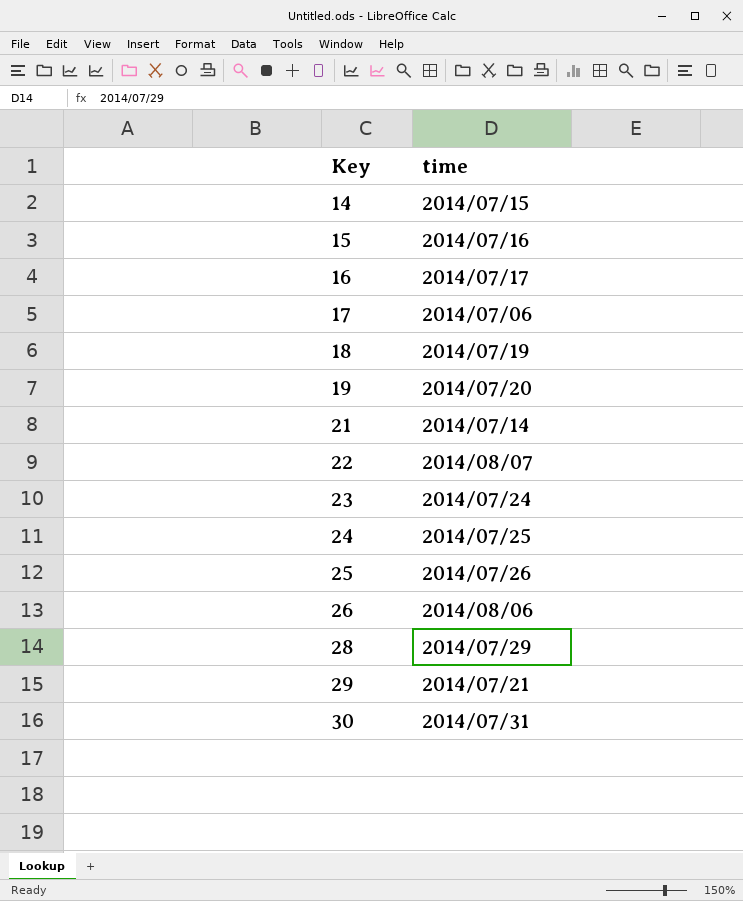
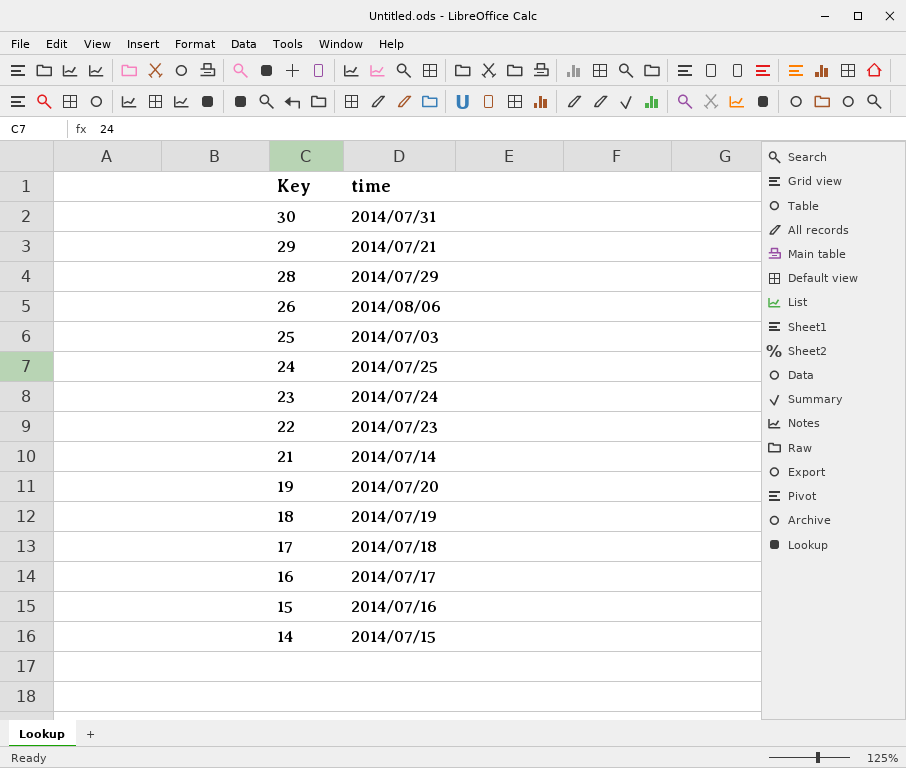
row order: Key ascending -> Key descending
25 | time: 2014/07/26 -> 2014/07/03
22 | time: 2014/08/07 -> 2014/07/23
17 | time: 2014/07/06 -> 2014/07/18

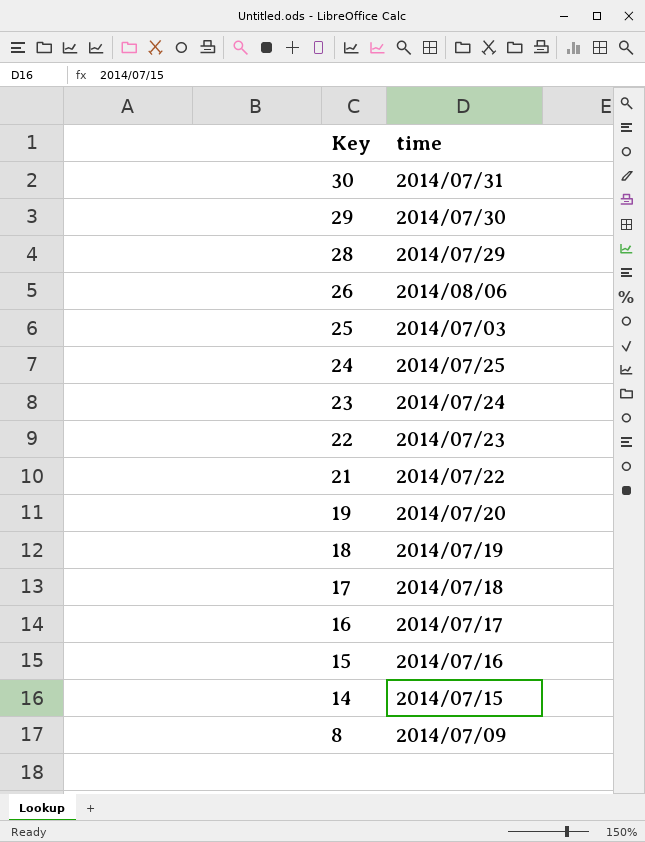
29 | time: 2014/07/21 -> 2014/07/30
21 | time: 2014/07/14 -> 2014/07/22
row 8: none -> 2014/07/09

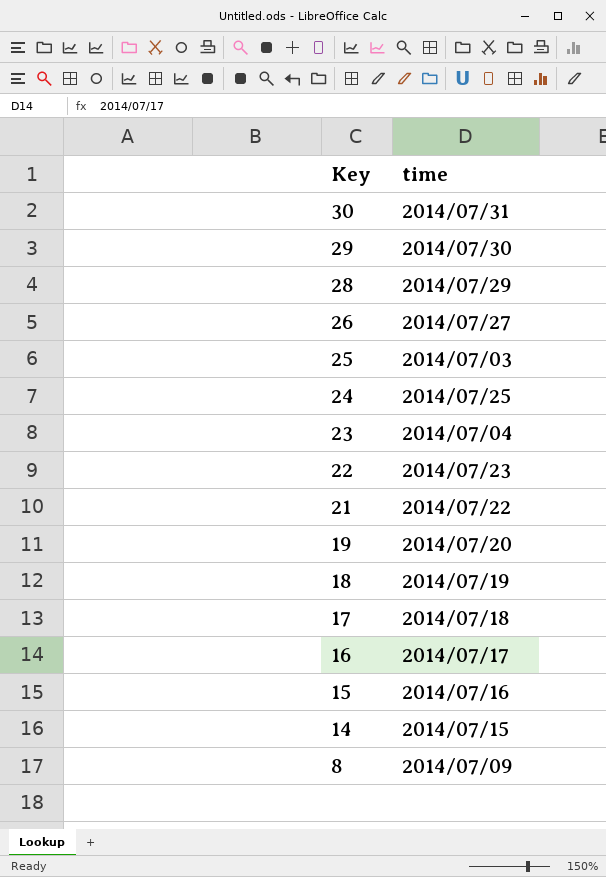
26 | time: 2014/08/06 -> 2014/07/27
23 | time: 2014/07/24 -> 2014/07/04

